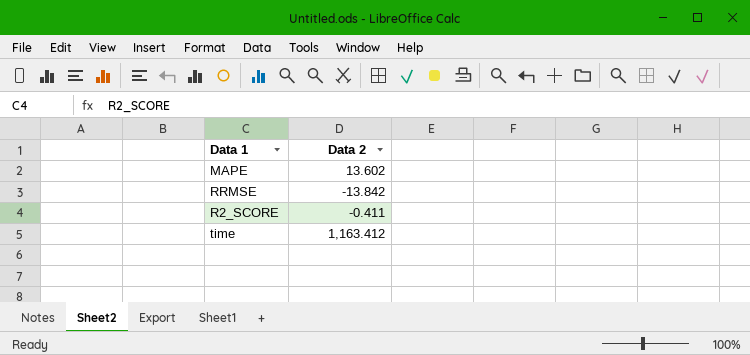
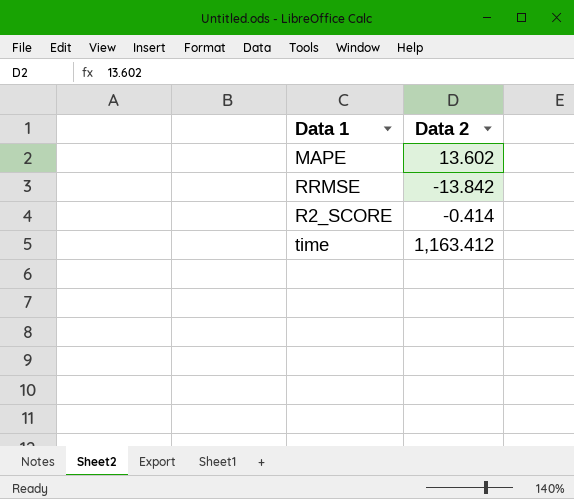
R2_SCORE | Data 2: -0.411 -> -0.414

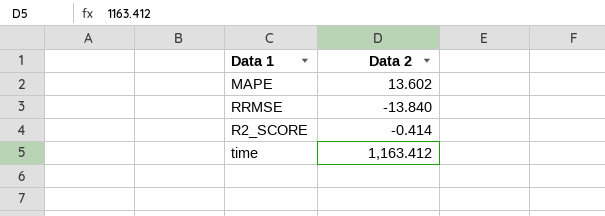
RRMSE | Data 2: -13.842 -> -13.840

